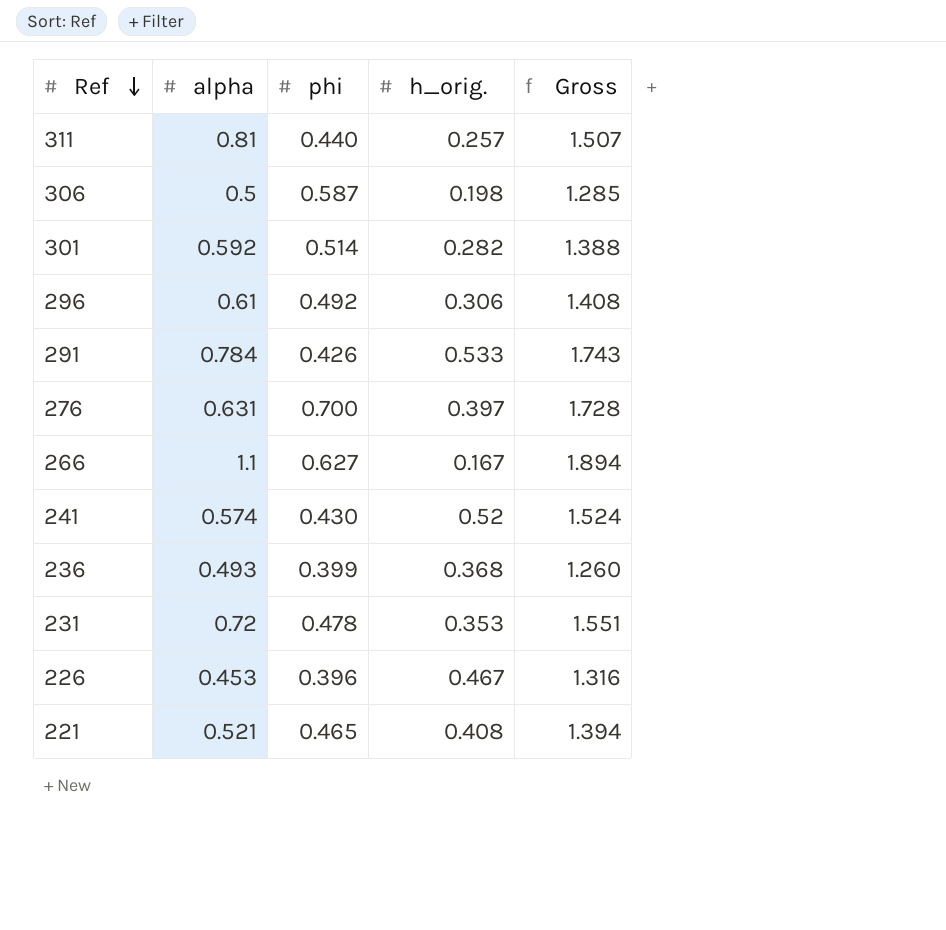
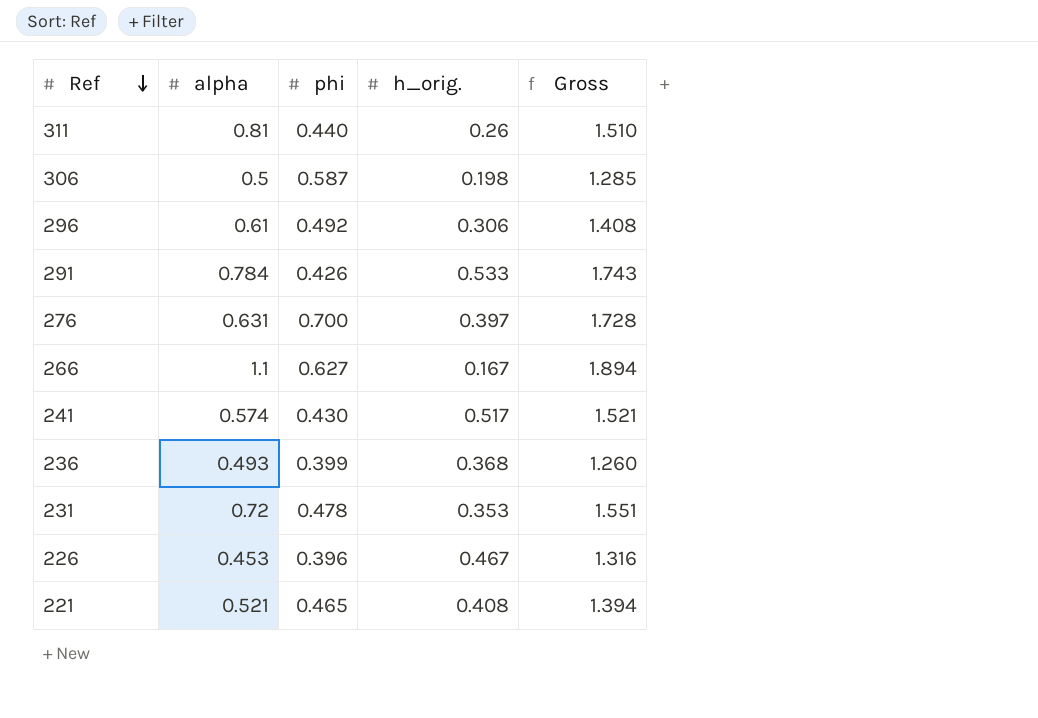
row 301: 0.592 | 0.514 | 0.282 | 1.388 -> none
311 | h_orig.: 0.257 -> 0.26
311 | Gross: 1.507 -> 1.510
241 | h_orig.: 0.52 -> 0.517
241 | Gross: 1.524 -> 1.521

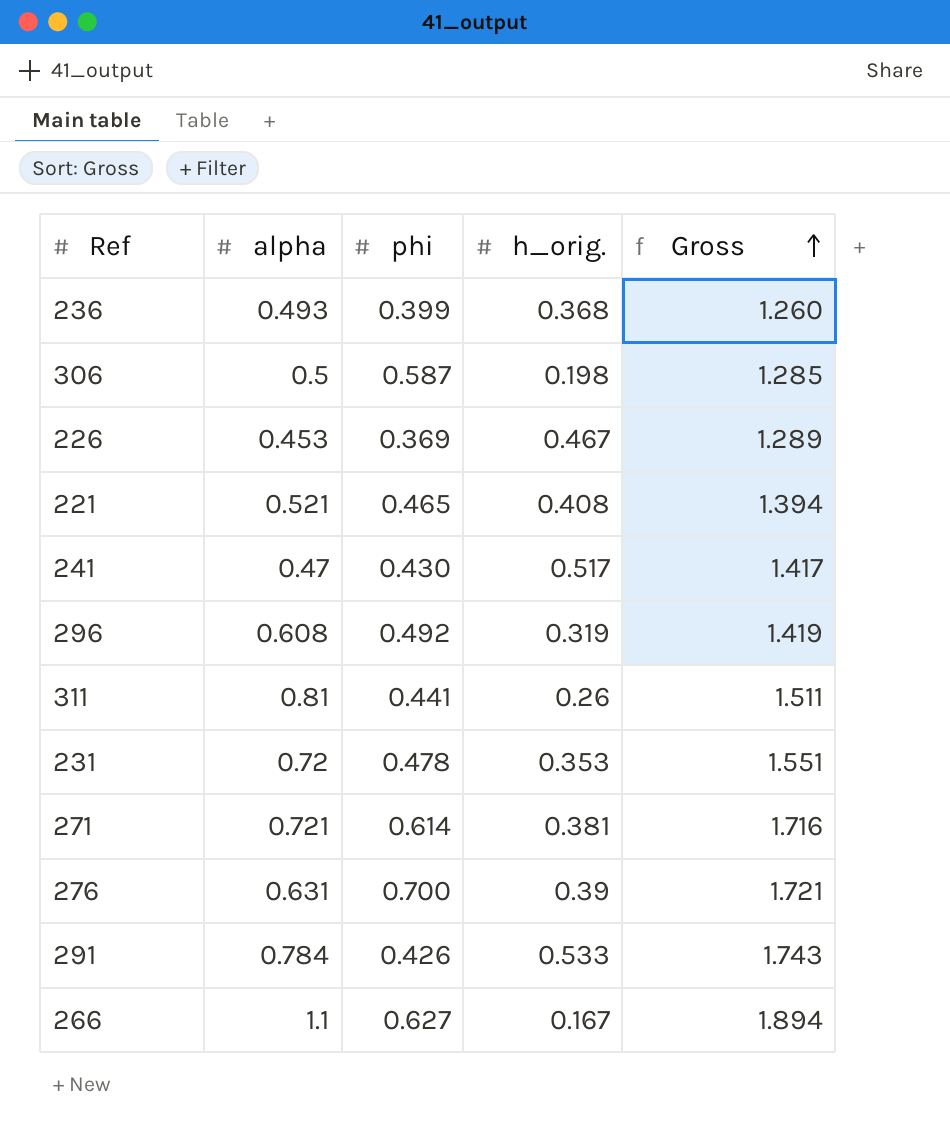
row order: Ref descending -> Gross ascending
226 | phi: 0.396 -> 0.369
226 | Gross: 1.316 -> 1.289
241 | alpha: 0.574 -> 0.47
241 | Gross: 1.521 -> 1.417
296 | alpha: 0.61 -> 0.608
296 | h_orig.: 0.306 -> 0.319
296 | Gross: 1.408 -> 1.419
311 | phi: 0.440 -> 0.441
311 | Gross: 1.510 -> 1.511
row 271: none -> 0.721 | 0.614 | 0.381 | 1.716
276 | h_orig.: 0.397 -> 0.39
276 | Gross: 1.728 -> 1.721

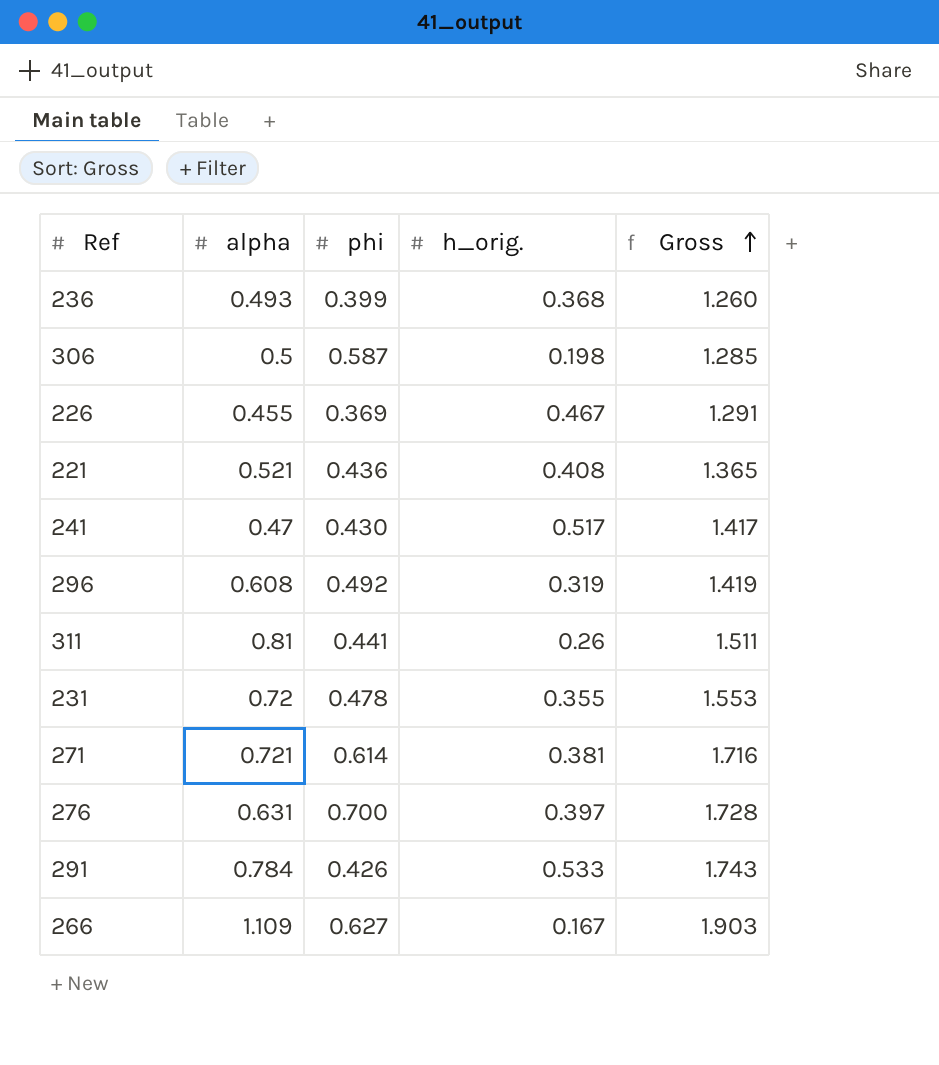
226 | alpha: 0.453 -> 0.455
226 | Gross: 1.289 -> 1.291
221 | phi: 0.465 -> 0.436
221 | Gross: 1.394 -> 1.365
231 | h_orig.: 0.353 -> 0.355
231 | Gross: 1.551 -> 1.553
276 | h_orig.: 0.39 -> 0.397
276 | Gross: 1.721 -> 1.728
266 | alpha: 1.1 -> 1.109
266 | Gross: 1.894 -> 1.903

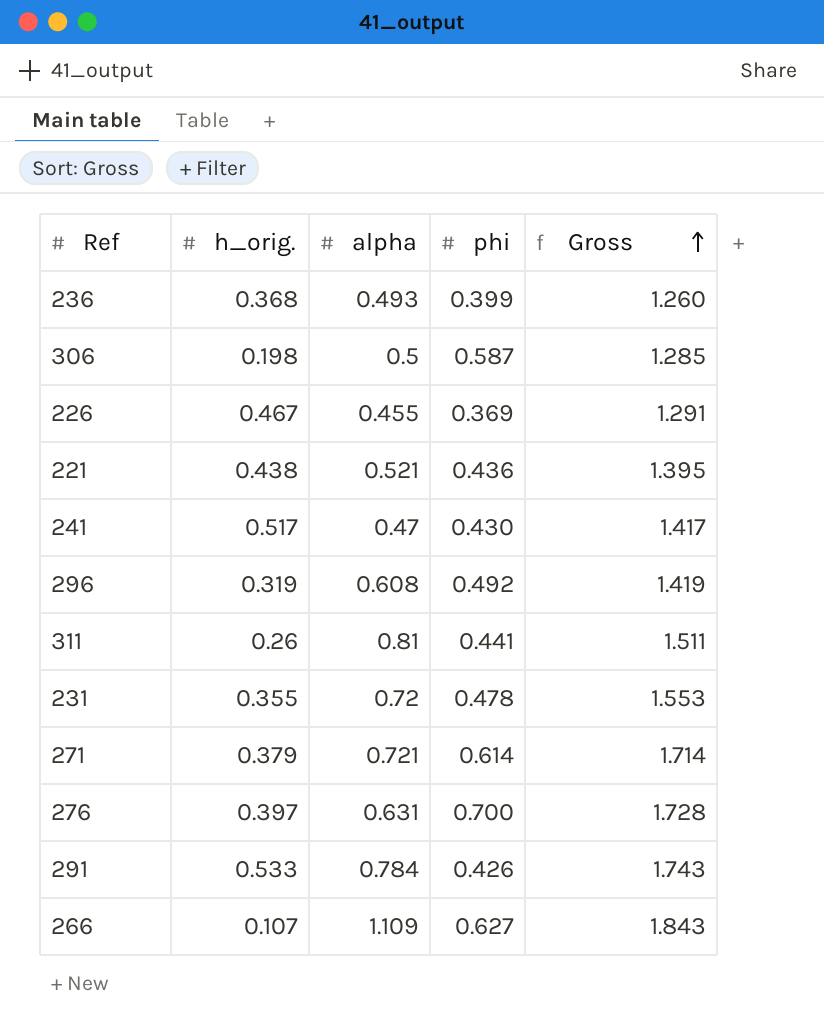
column h_orig. | position: 4 -> 2
221 | h_orig.: 0.408 -> 0.438
221 | Gross: 1.365 -> 1.395
271 | h_orig.: 0.381 -> 0.379
271 | Gross: 1.716 -> 1.714
266 | h_orig.: 0.167 -> 0.107
266 | Gross: 1.903 -> 1.843

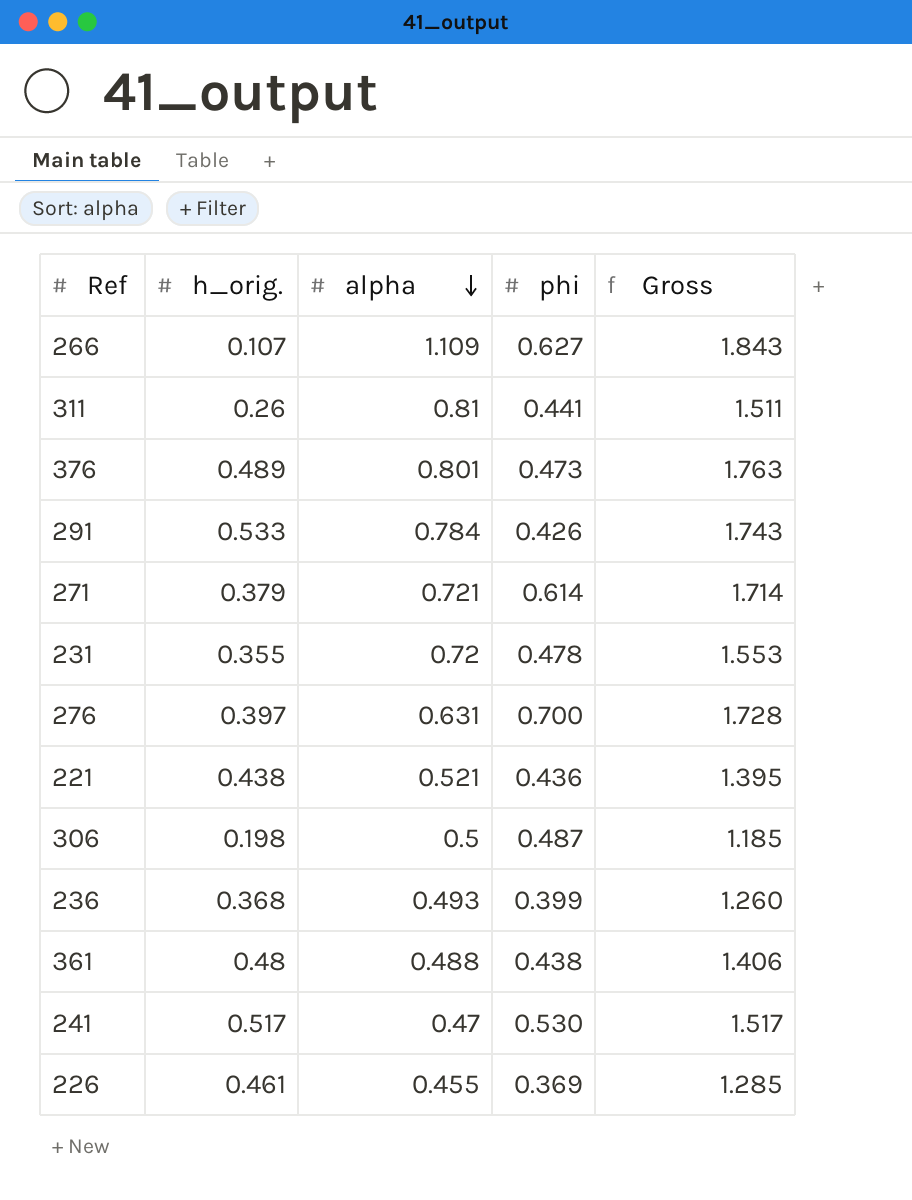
row order: Gross ascending -> alpha descending
row 296: 0.319 | 0.608 | 0.492 | 1.419 -> none
row 376: none -> 0.489 | 0.801 | 0.473 | 1.763
306 | phi: 0.587 -> 0.487
306 | Gross: 1.285 -> 1.185
row 361: none -> 0.48 | 0.488 | 0.438 | 1.406
241 | phi: 0.430 -> 0.530
241 | Gross: 1.417 -> 1.517
226 | h_orig.: 0.467 -> 0.461
226 | Gross: 1.291 -> 1.285

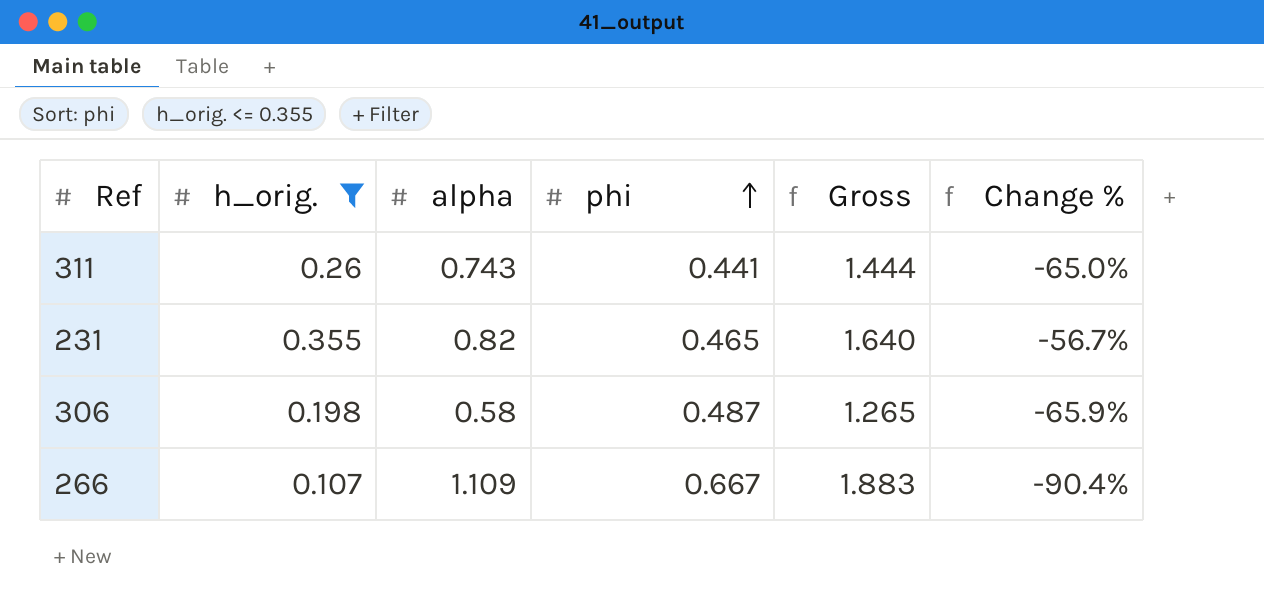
filter: none -> h_orig. <= 0.355
row order: alpha descending -> phi ascending
column Change % | formula: none -> ([h_orig.] - [alpha]) / [alpha]
311 | alpha: 0.81 -> 0.743
311 | Gross: 1.511 -> 1.444
231 | alpha: 0.72 -> 0.82
231 | phi: 0.478 -> 0.465
231 | Gross: 1.553 -> 1.640
306 | alpha: 0.5 -> 0.58
306 | Gross: 1.185 -> 1.265
266 | phi: 0.627 -> 0.667
266 | Gross: 1.843 -> 1.883

